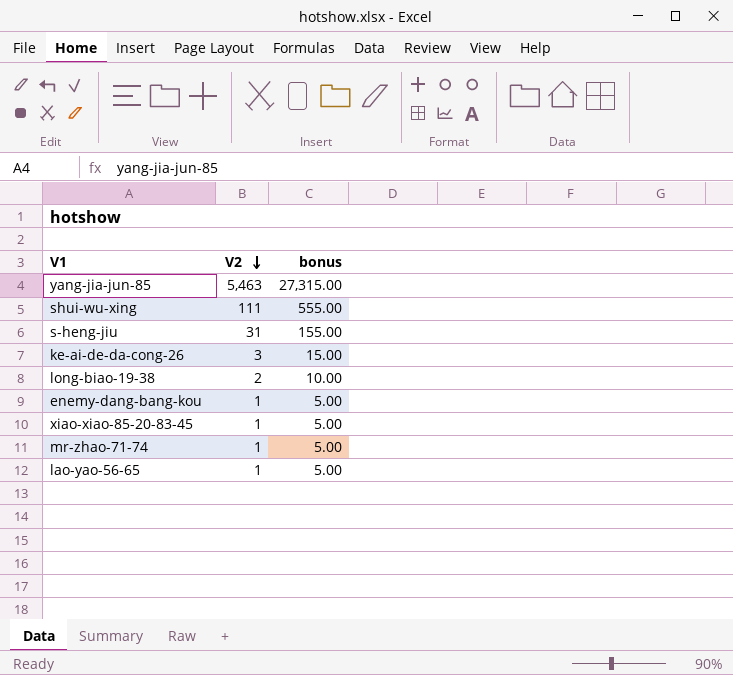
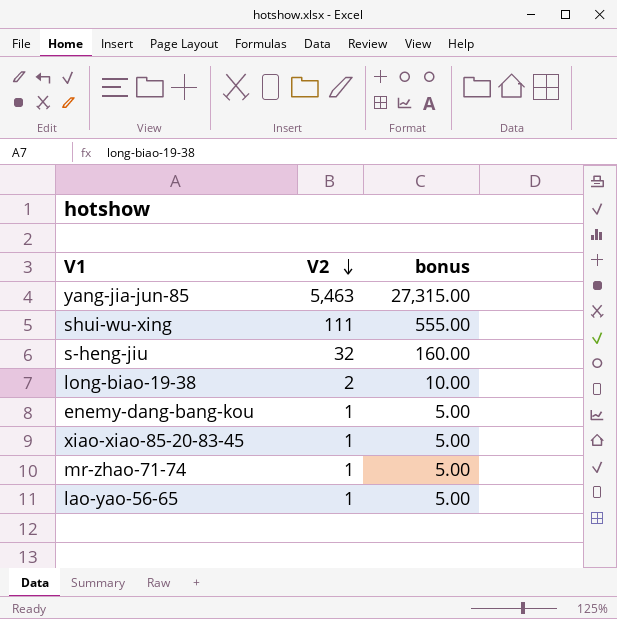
row ke-ai-de-da-cong-26: 3 | 15.00 -> none
s-heng-jiu | V2: 31 -> 32
s-heng-jiu | bonus: 155.00 -> 160.00

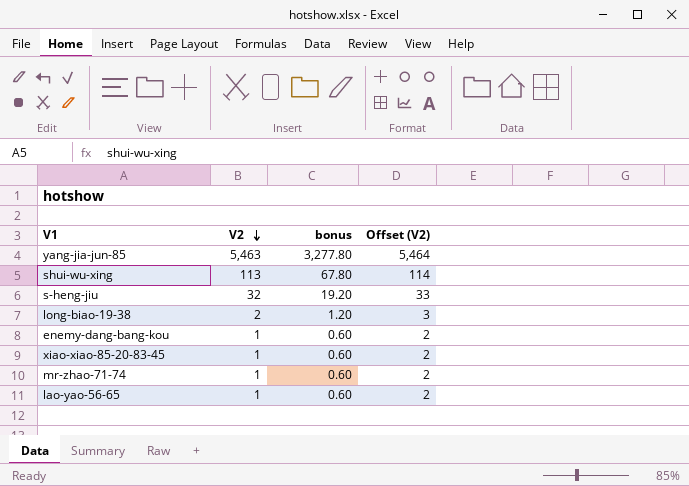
column bonus | formula: [V2] * 5 -> [V2] * 0.6
column Offset (V2) | formula: none -> [V2] + 1
shui-wu-xing | V2: 111 -> 113

